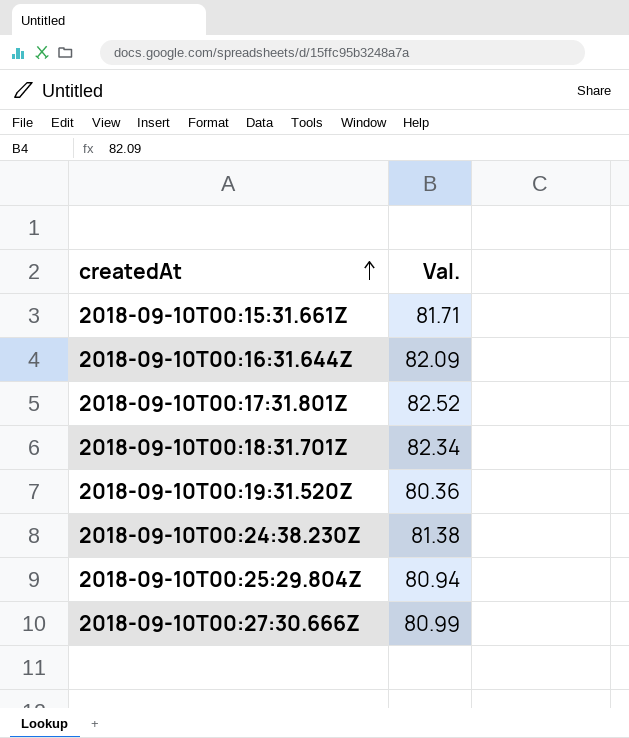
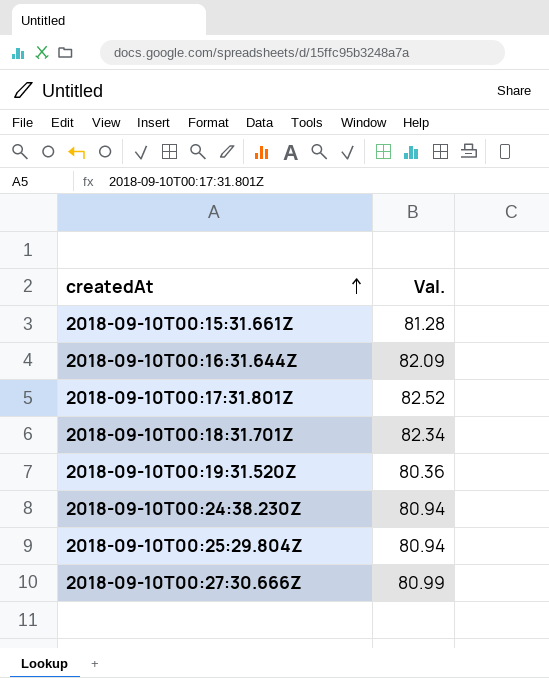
2018-09-10T00:15:31.661Z | Val.: 81.71 -> 81.28
2018-09-10T00:24:38.230Z | Val.: 81.38 -> 80.94

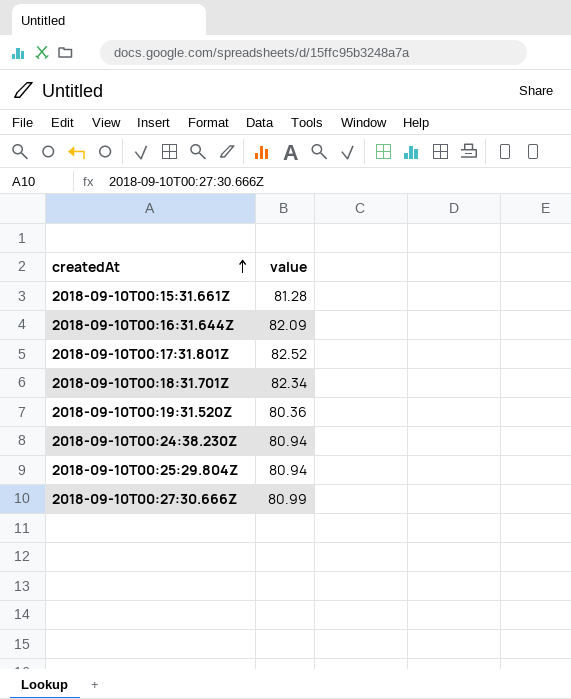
column name: Val. -> value

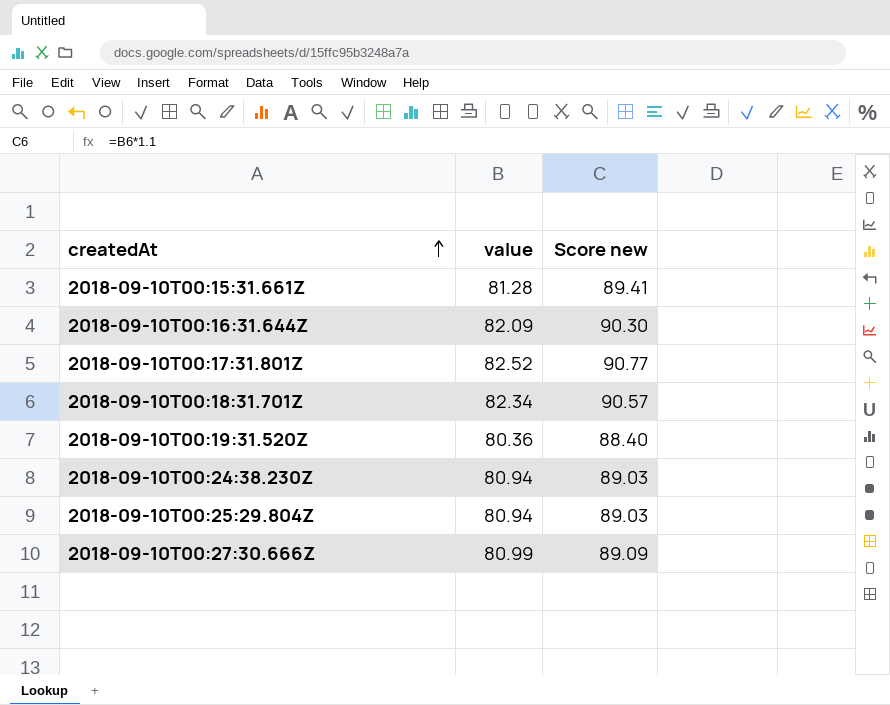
column Score new | formula: none -> [value] * 1.1

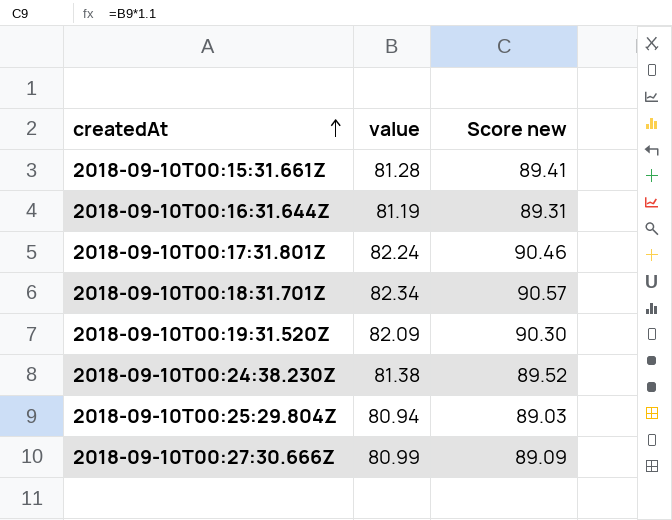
2018-09-10T00:16:31.644Z | value: 82.09 -> 81.19
2018-09-10T00:16:31.644Z | Score new: 90.30 -> 89.31
2018-09-10T00:17:31.801Z | value: 82.52 -> 82.24
2018-09-10T00:17:31.801Z | Score new: 90.77 -> 90.46
2018-09-10T00:19:31.520Z | value: 80.36 -> 82.09
2018-09-10T00:19:31.520Z | Score new: 88.40 -> 90.30
2018-09-10T00:24:38.230Z | value: 80.94 -> 81.38
2018-09-10T00:24:38.230Z | Score new: 89.03 -> 89.52

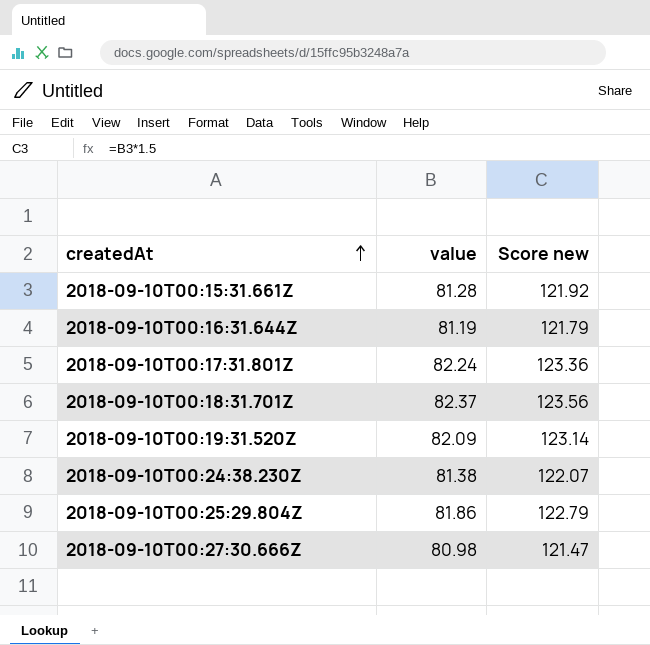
column Score new | formula: [value] * 1.1 -> [value] * 1.5
2018-09-10T00:18:31.701Z | value: 82.34 -> 82.37
2018-09-10T00:25:29.804Z | value: 80.94 -> 81.86
2018-09-10T00:27:30.666Z | value: 80.99 -> 80.98

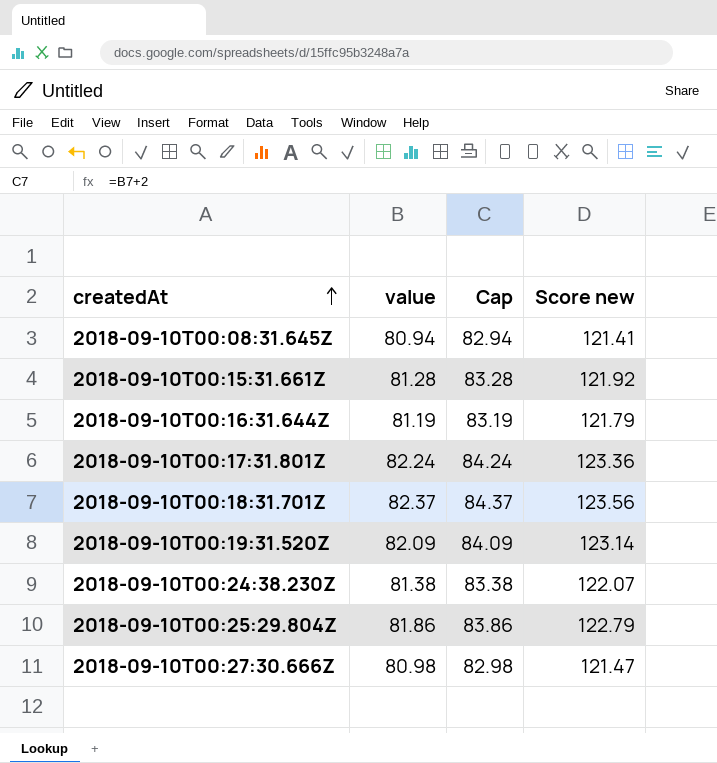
column Cap | formula: none -> [value] + 2
row 2018-09-10T00:08:31.645Z: none -> 80.94 | 82.94 | 121.41

